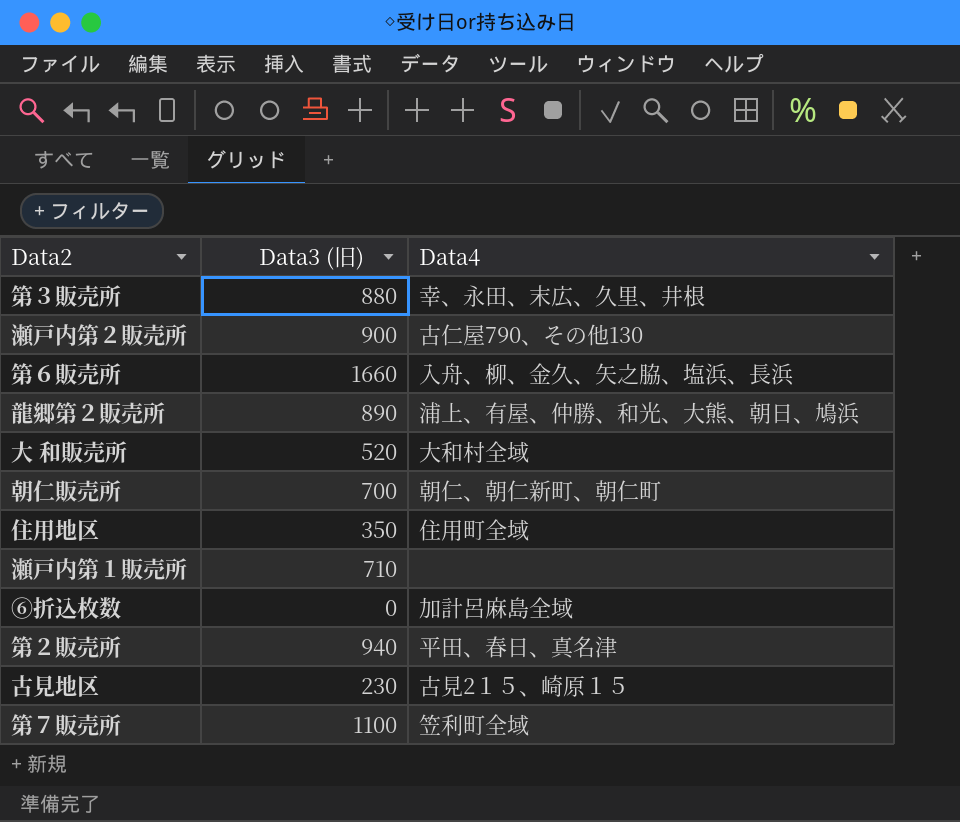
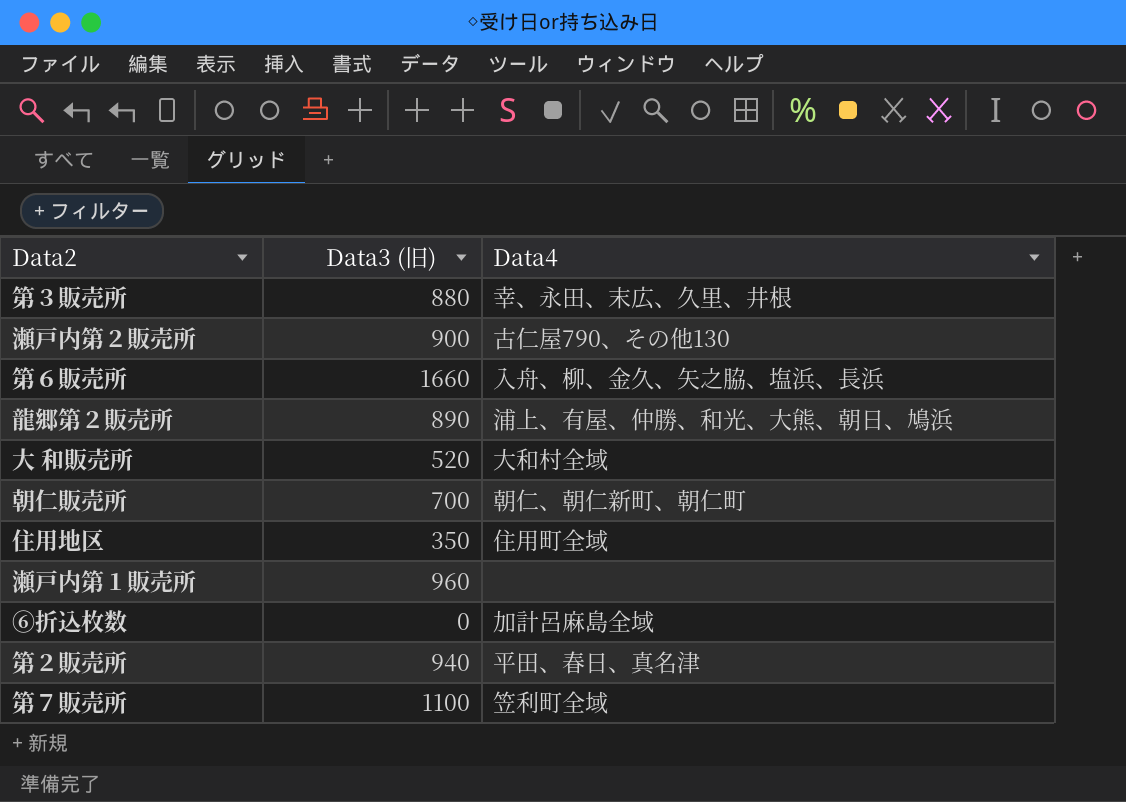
row 古見地区: 230 | 古見2１５、崎原１５ -> none
瀬戸内第１販売所 | Data3 (旧): 710 -> 960

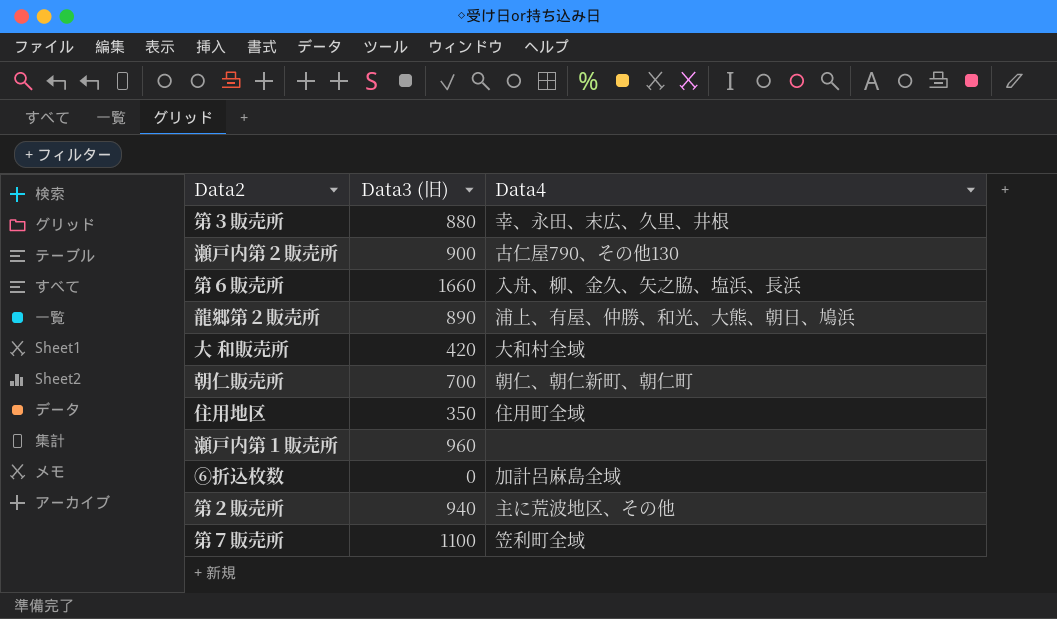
大 和販売所 | Data3 (旧): 520 -> 420
第２販売所 | Data4: 平田、春日、真名津 -> 主に荒波地区、その他

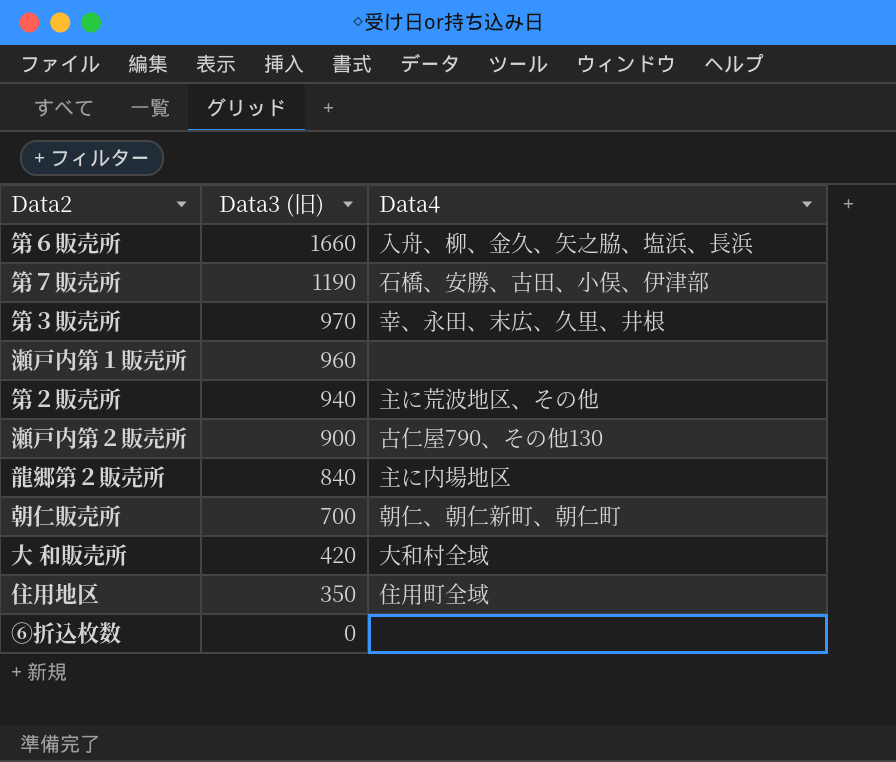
row order: none -> Data3 (旧) descending
第７販売所 | Data3 (旧): 1100 -> 1190
第７販売所 | Data4: 笠利町全域 -> 石橋、安勝、古田、小俣、伊津部
第３販売所 | Data3 (旧): 880 -> 970
龍郷第２販売所 | Data3 (旧): 890 -> 840
龍郷第２販売所 | Data4: 浦上、有屋、仲勝、和光、大熊、朝日、鳩浜 -> 主に内場地区
⑥折込枚数 | Data4: 加計呂麻島全域 -> none

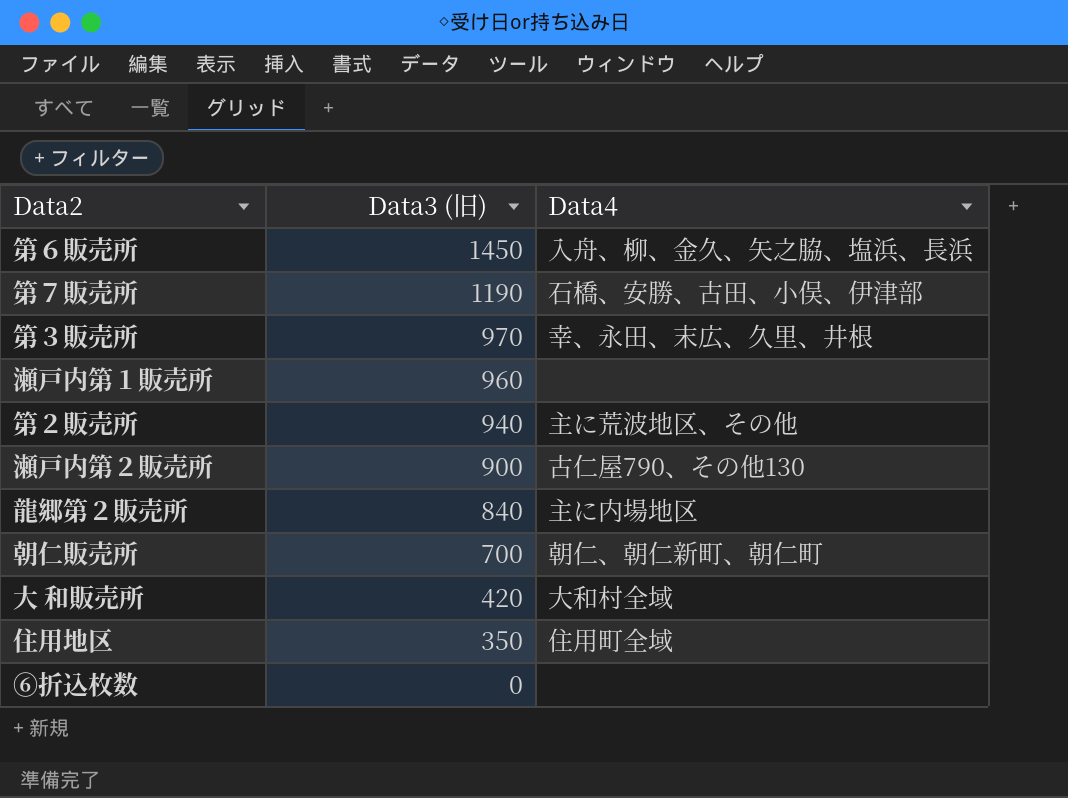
第６販売所 | Data3 (旧): 1660 -> 1450

